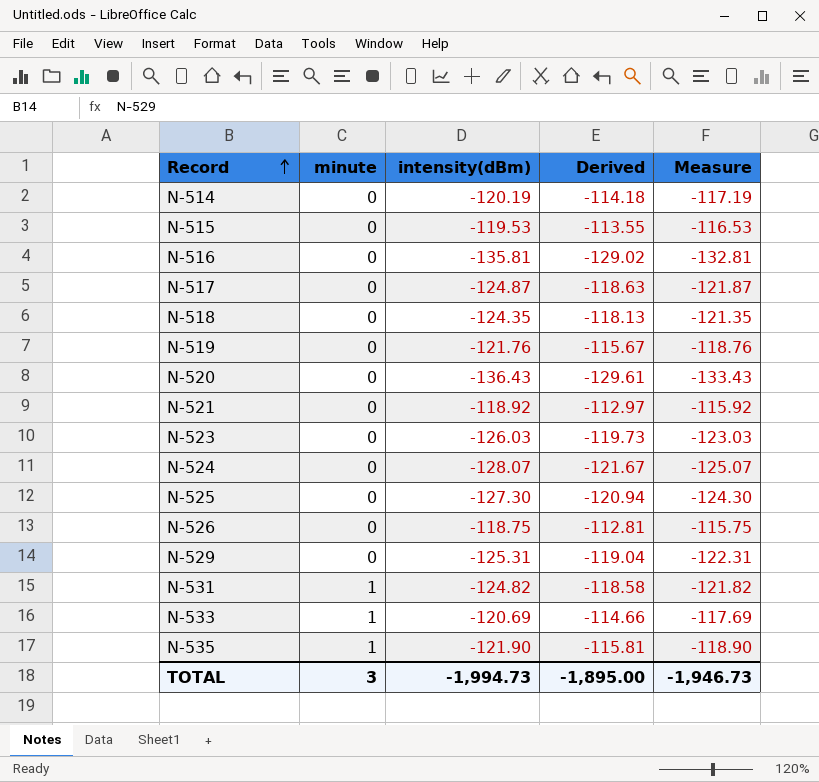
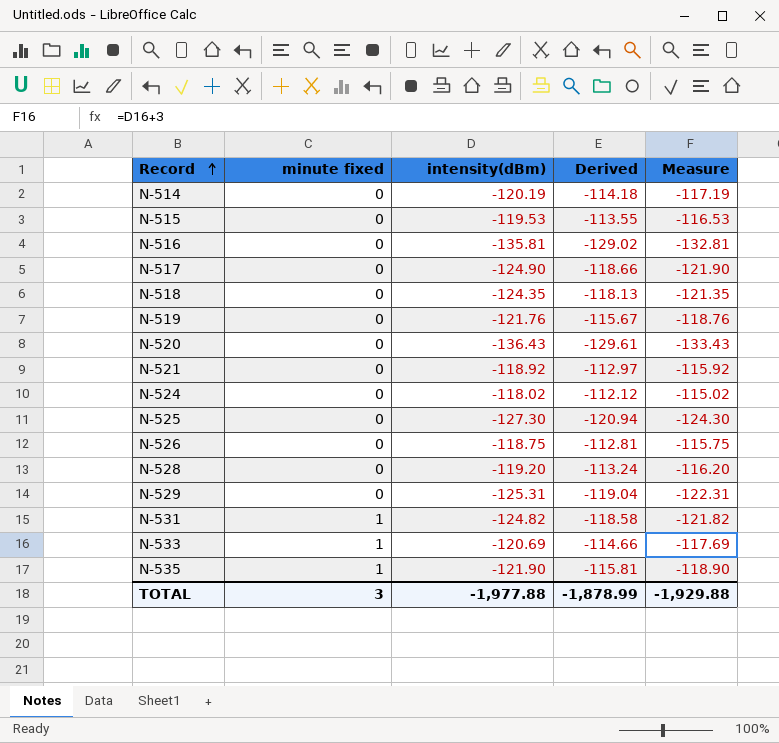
column name: minute -> minute fixed
row N-523: 0 | -126.03 | -119.73 | -123.03 -> none
N-517 | intensity(dBm): -124.87 -> -124.90
N-517 | Derived: -118.63 -> -118.66
N-517 | Measure: -121.87 -> -121.90
N-524 | intensity(dBm): -128.07 -> -118.02
N-524 | Derived: -121.67 -> -112.12
N-524 | Measure: -125.07 -> -115.02
row N-528: none -> 0 | -119.20 | -113.24 | -116.20
TOTAL | intensity(dBm): -1,994.73 -> -1,977.88
TOTAL | Derived: -1,895.00 -> -1,878.99
TOTAL | Measure: -1,946.73 -> -1,929.88

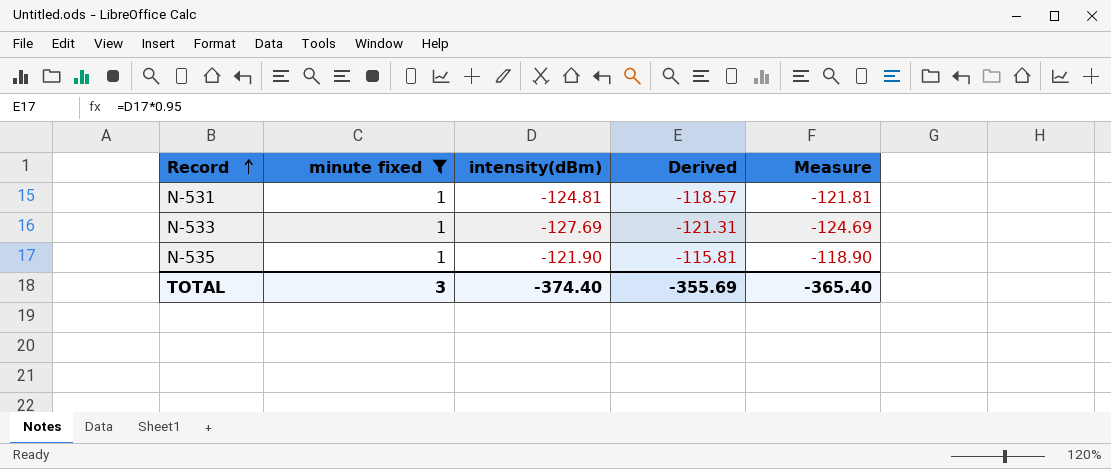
filter: none -> minute fixed = 1
N-531 | intensity(dBm): -124.82 -> -124.81
N-531 | Derived: -118.58 -> -118.57
N-531 | Measure: -121.82 -> -121.81
N-533 | intensity(dBm): -120.69 -> -127.69
N-533 | Derived: -114.66 -> -121.31
N-533 | Measure: -117.69 -> -124.69
TOTAL | intensity(dBm): -1,977.88 -> -374.40
TOTAL | Derived: -1,878.99 -> -355.69
TOTAL | Measure: -1,929.88 -> -365.40

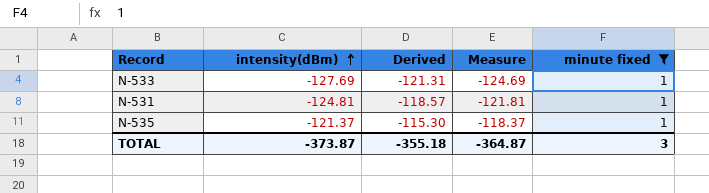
row order: Record ascending -> intensity(dBm) ascending
column minute fixed | position: 2 -> 5
N-535 | intensity(dBm): -121.90 -> -121.37
N-535 | Derived: -115.81 -> -115.30
N-535 | Measure: -118.90 -> -118.37
TOTAL | intensity(dBm): -374.40 -> -373.87
TOTAL | Derived: -355.69 -> -355.18
TOTAL | Measure: -365.40 -> -364.87

